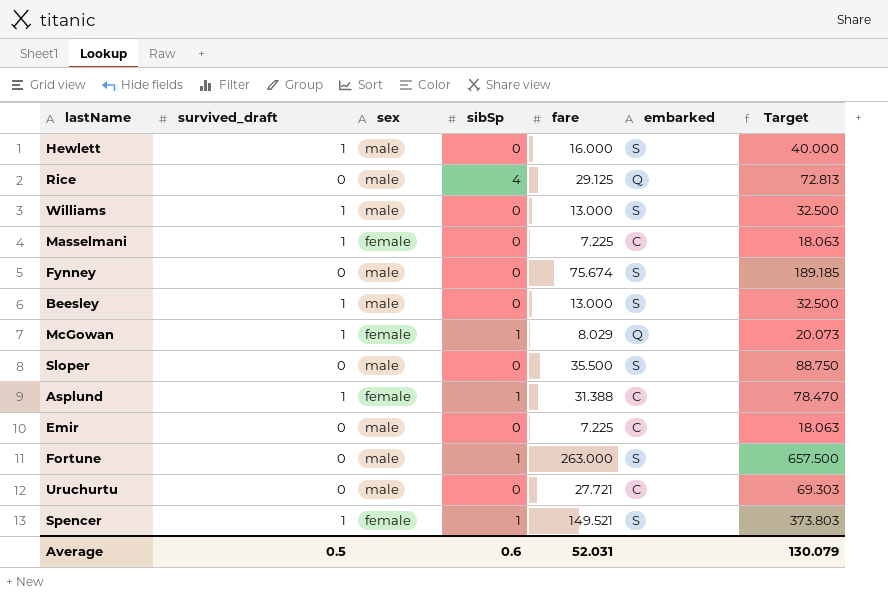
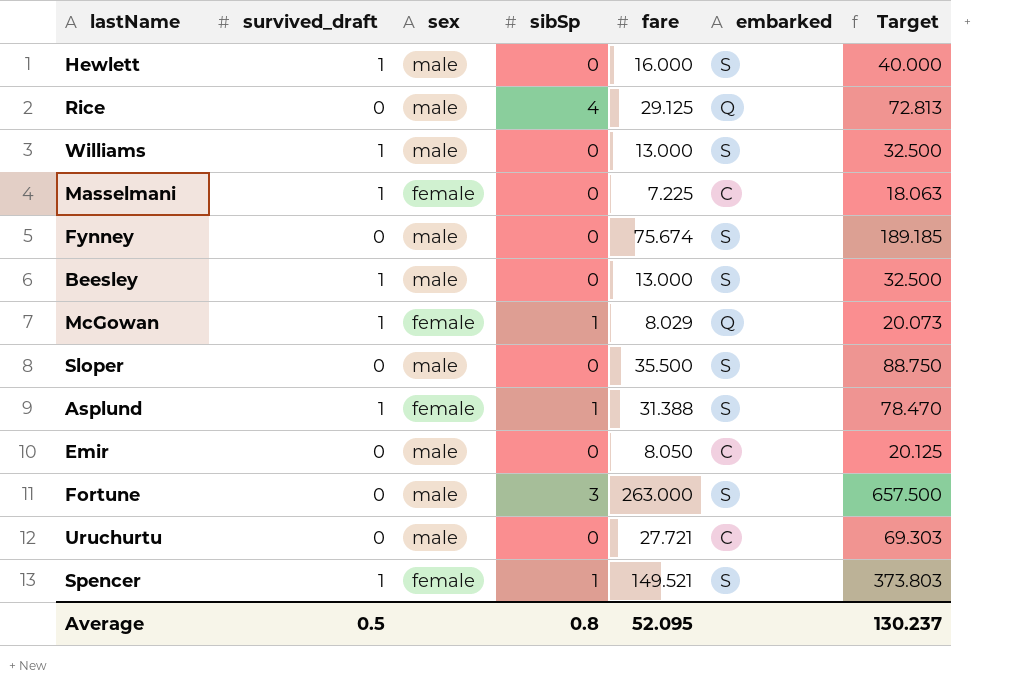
Asplund | embarked: C -> S
Emir | fare: 7.225 -> 8.050
Emir | Target: 18.063 -> 20.125
Fortune | sibSp: 1 -> 3
Average | sibSp: 0.6 -> 0.8
Average | fare: 52.031 -> 52.095
Average | Target: 130.079 -> 130.237

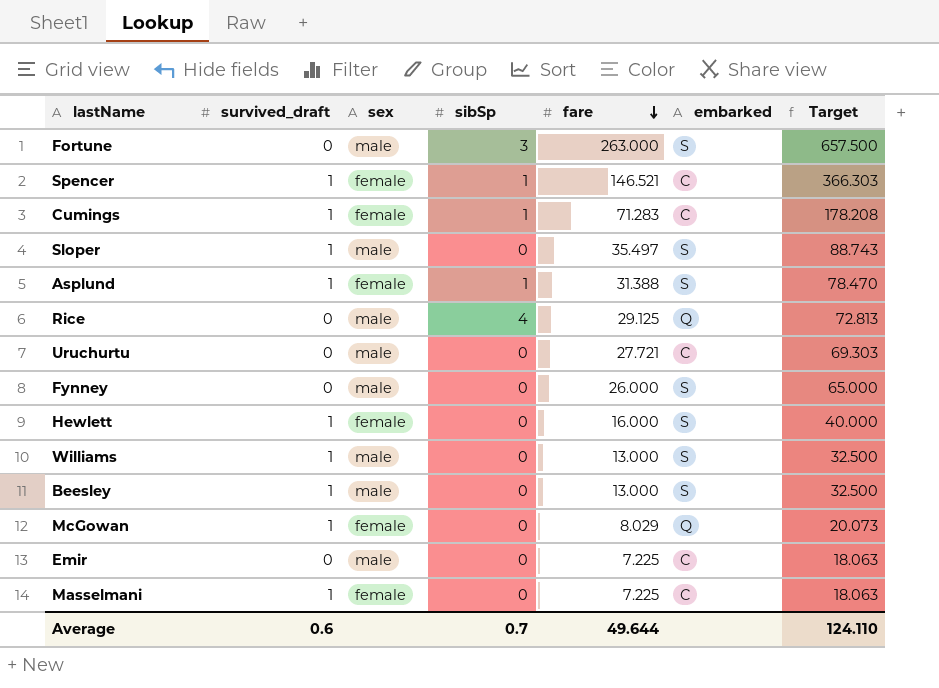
row order: none -> fare descending
Spencer | fare: 149.521 -> 146.521
Spencer | embarked: S -> C
Spencer | Target: 373.803 -> 366.303
row Cumings: none -> 1 | female | 1 | 71.283 | C | 178.208
Sloper | survived_draft: 0 -> 1
Sloper | fare: 35.500 -> 35.497
Sloper | Target: 88.750 -> 88.743
Fynney | fare: 75.674 -> 26.000
Fynney | Target: 189.185 -> 65.000
Hewlett | sex: male -> female
McGowan | sibSp: 1 -> 0
Emir | fare: 8.050 -> 7.225
Emir | Target: 20.125 -> 18.063
Average | survived_draft: 0.5 -> 0.6
Average | sibSp: 0.8 -> 0.7
Average | fare: 52.095 -> 49.644
Average | Target: 130.237 -> 124.110

